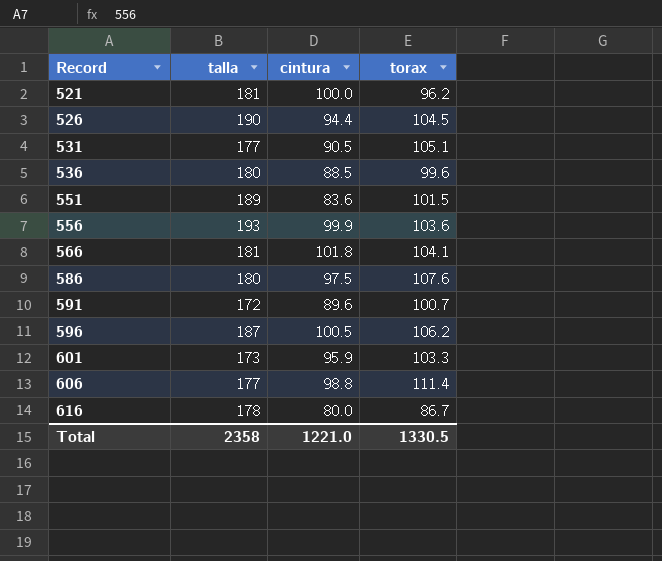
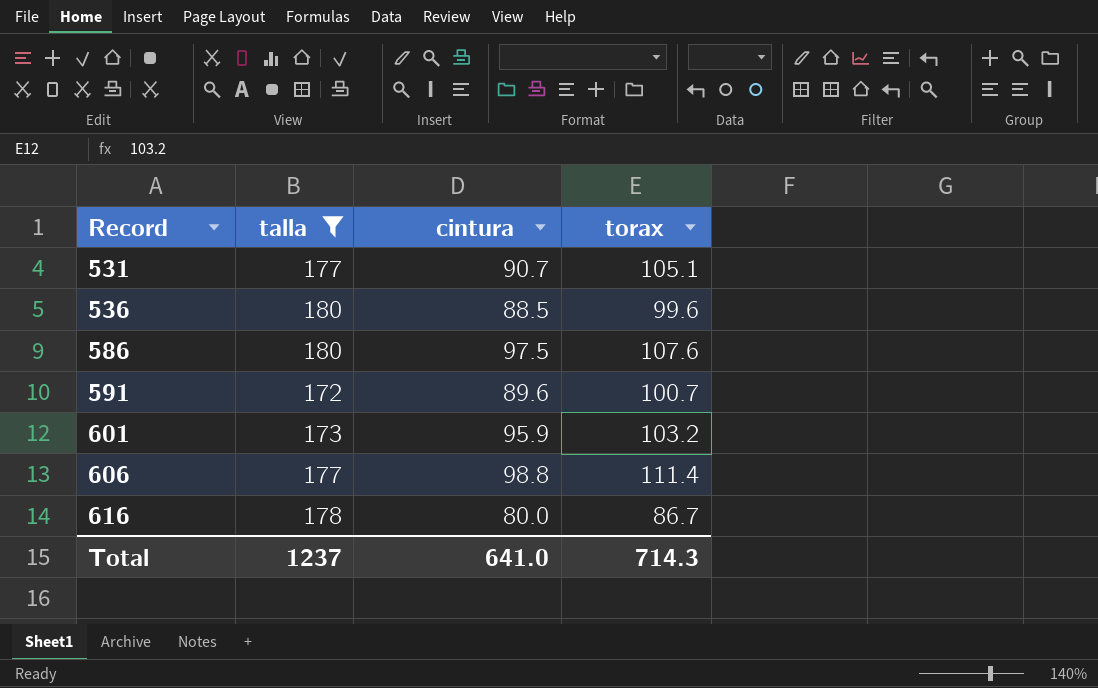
filter: none -> talla <= 180
531 | cintura: 90.5 -> 90.7
601 | torax: 103.3 -> 103.2
Total | talla: 2358 -> 1237
Total | cintura: 1221.0 -> 641.0
Total | torax: 1330.5 -> 714.3

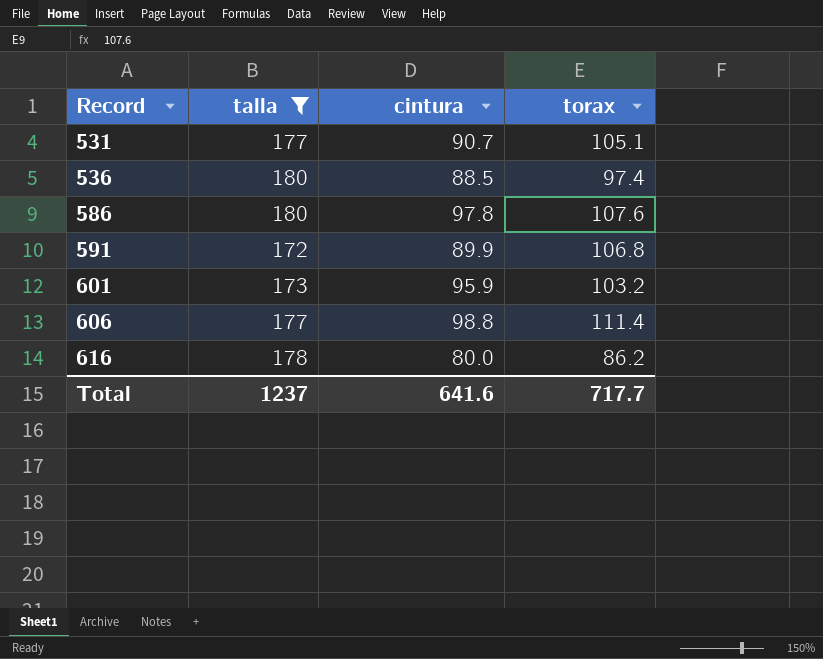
536 | torax: 99.6 -> 97.4
586 | cintura: 97.5 -> 97.8
591 | cintura: 89.6 -> 89.9
591 | torax: 100.7 -> 106.8
616 | torax: 86.7 -> 86.2
Total | cintura: 641.0 -> 641.6
Total | torax: 714.3 -> 717.7

